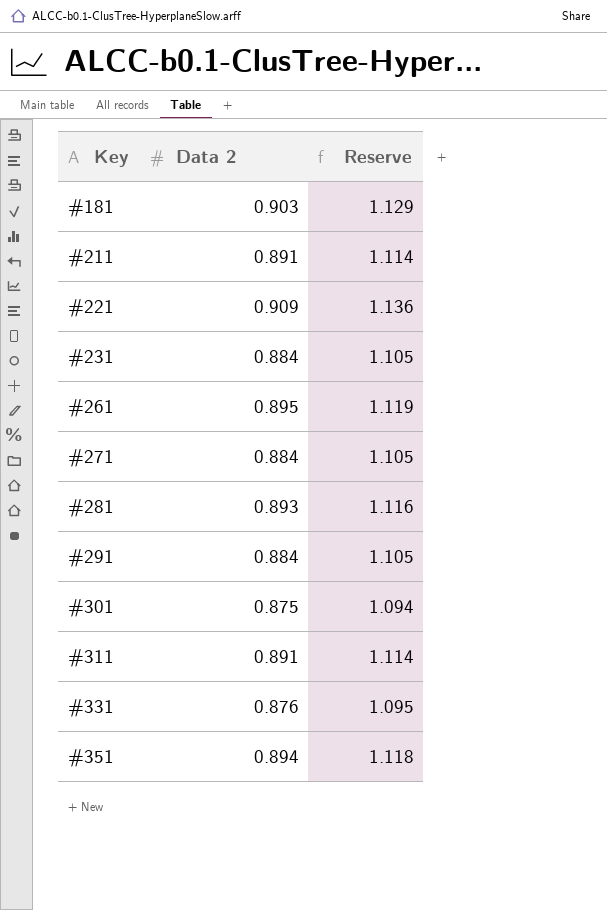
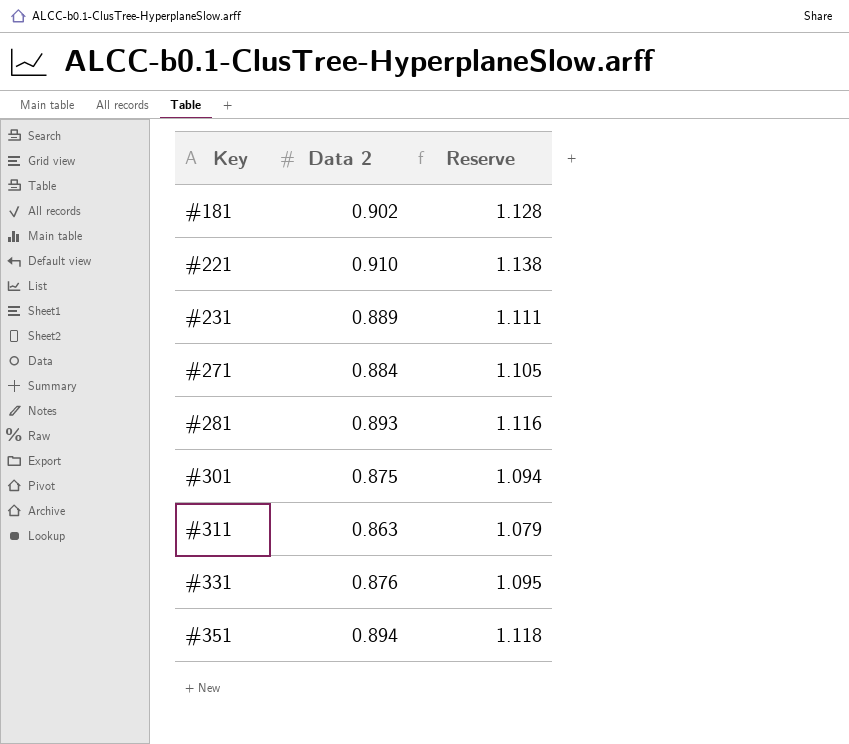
row #211: 0.891 | 1.114 -> none
row #261: 0.895 | 1.119 -> none
row #291: 0.884 | 1.105 -> none
#181 | Data 2: 0.903 -> 0.902
#181 | Reserve: 1.129 -> 1.128
#221 | Data 2: 0.909 -> 0.910
#221 | Reserve: 1.136 -> 1.138
#231 | Data 2: 0.884 -> 0.889
#231 | Reserve: 1.105 -> 1.111
#311 | Data 2: 0.891 -> 0.863
#311 | Reserve: 1.114 -> 1.079

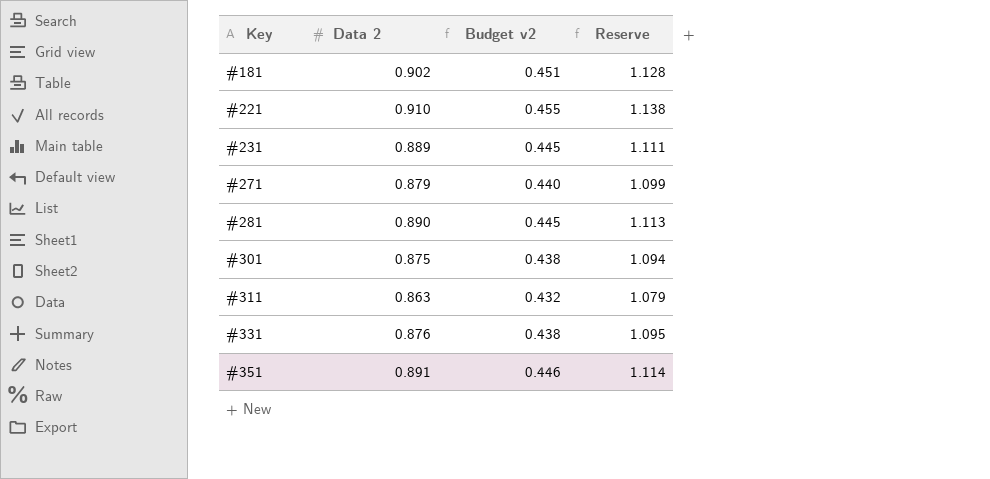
column Budget v2 | formula: none -> [Data 2] * 0.5
#271 | Data 2: 0.884 -> 0.879
#271 | Reserve: 1.105 -> 1.099
#281 | Data 2: 0.893 -> 0.890
#281 | Reserve: 1.116 -> 1.113
#351 | Data 2: 0.894 -> 0.891
#351 | Reserve: 1.118 -> 1.114

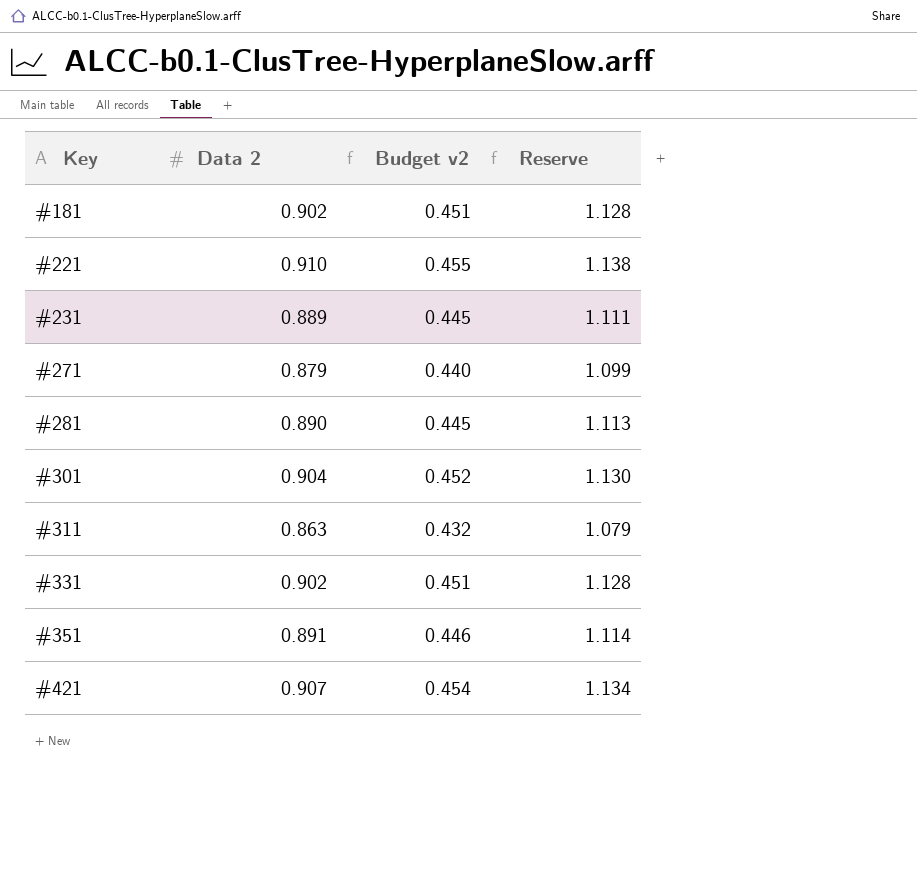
#301 | Data 2: 0.875 -> 0.904
#301 | Budget v2: 0.438 -> 0.452
#301 | Reserve: 1.094 -> 1.130
#331 | Data 2: 0.876 -> 0.902
#331 | Budget v2: 0.438 -> 0.451
#331 | Reserve: 1.095 -> 1.128
row #421: none -> 0.907 | 0.454 | 1.134

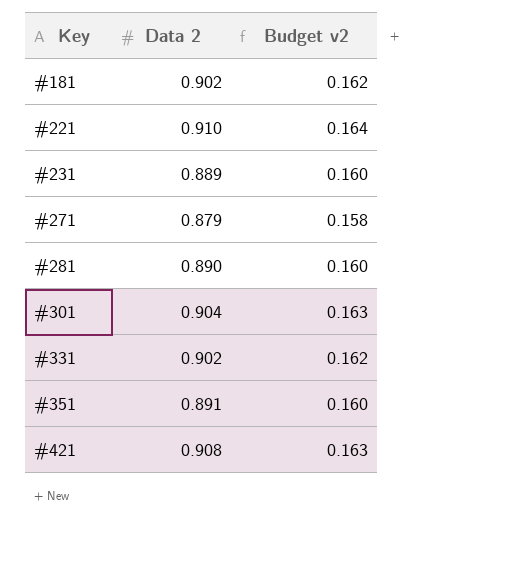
column Reserve | formula: [Data 2] * 1.25 -> none
column Budget v2 | formula: [Data 2] * 0.5 -> [Data 2] * 0.18
row #311: 0.863 | 0.432 | 1.079 -> none
#421 | Data 2: 0.907 -> 0.908

